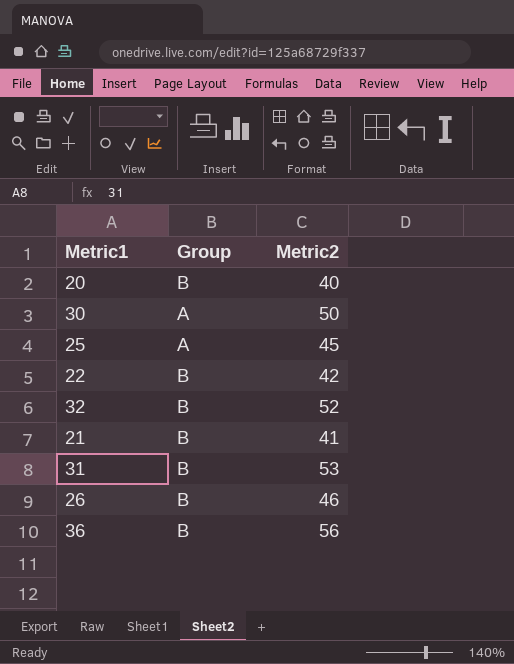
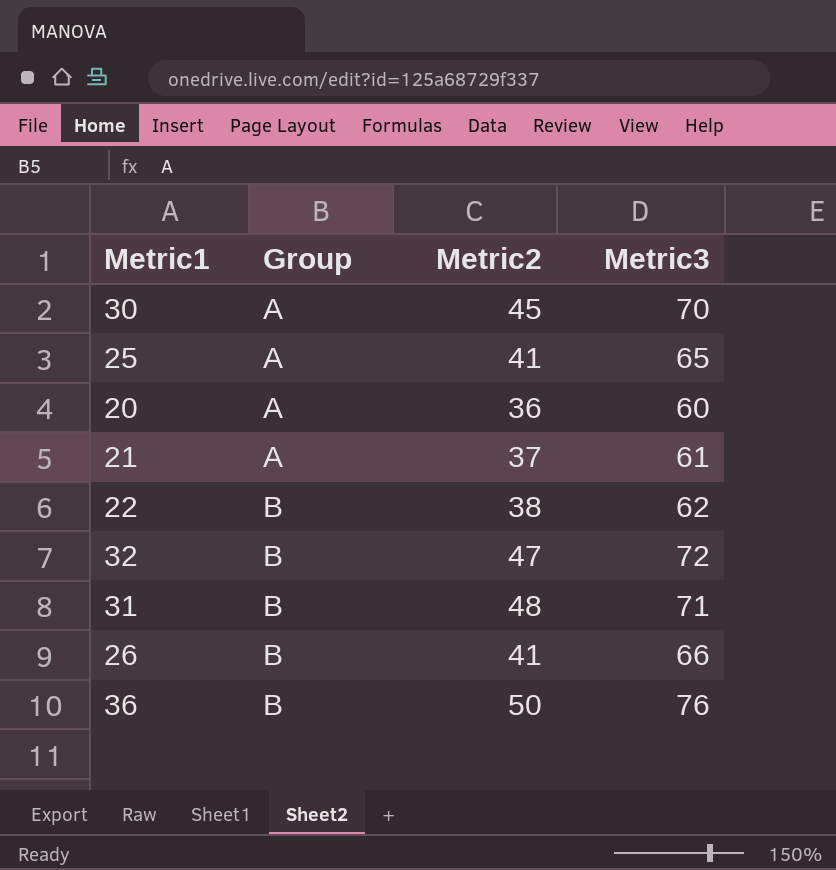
row order: none -> Group ascending
column Metric3 | position: none -> 4
30 | Metric2: 50 -> 45
25 | Metric2: 45 -> 41
20 | Group: B -> A
20 | Metric2: 40 -> 36
21 | Group: B -> A
21 | Metric2: 41 -> 37
22 | Metric2: 42 -> 38
32 | Metric2: 52 -> 47
31 | Metric2: 53 -> 48
26 | Metric2: 46 -> 41
36 | Metric2: 56 -> 50

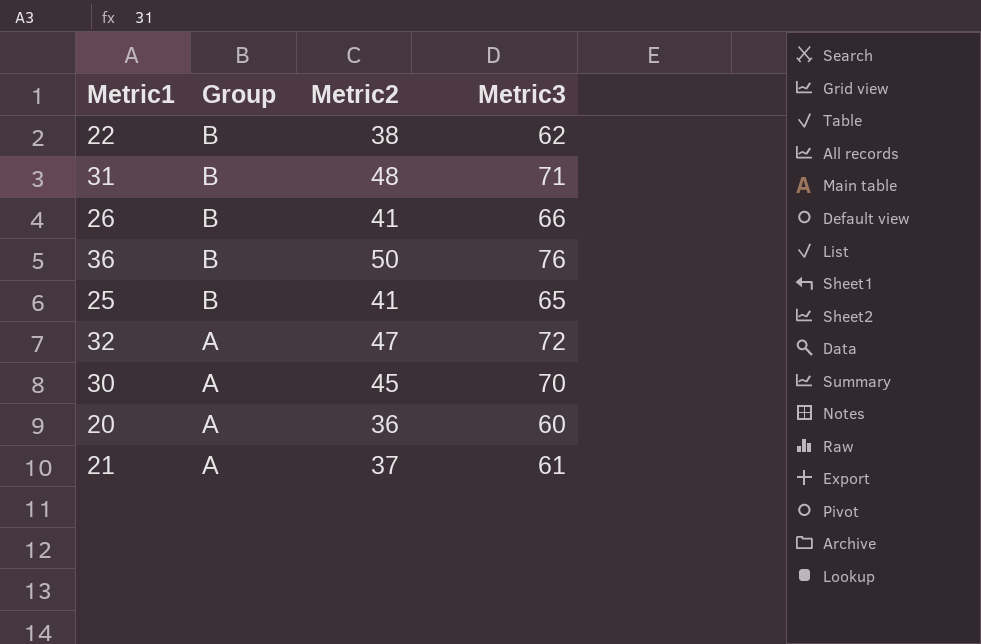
row order: Group ascending -> Group descending
25 | Group: A -> B
32 | Group: B -> A

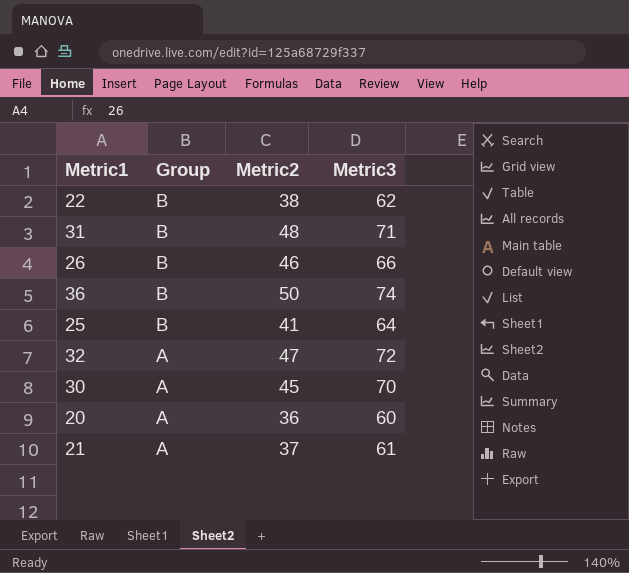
26 | Metric2: 41 -> 46
36 | Metric3: 76 -> 74
25 | Metric3: 65 -> 64

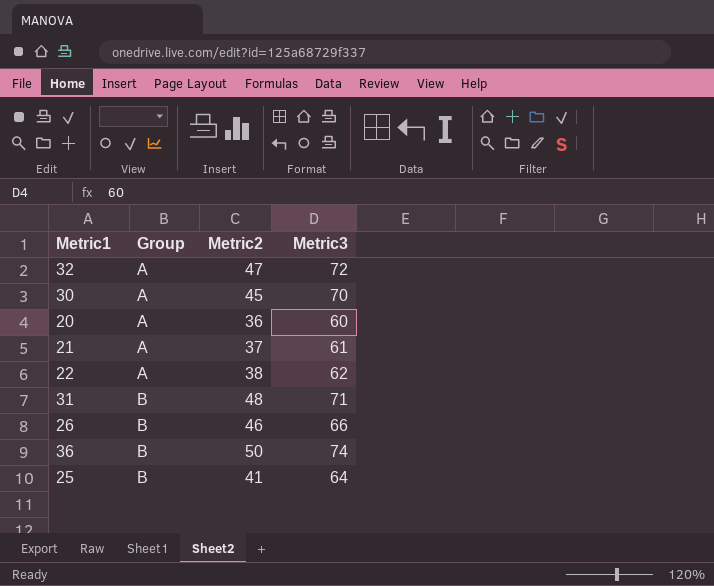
row order: Group descending -> Group ascending
22 | Group: B -> A

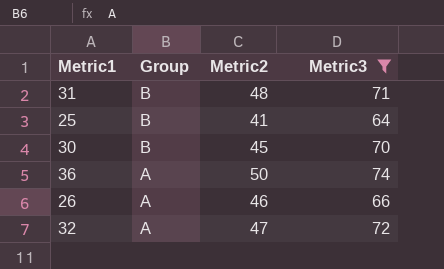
filter: none -> Metric3 >= 64
row order: Group ascending -> Group descending
30 | Group: A -> B
36 | Group: B -> A
26 | Group: B -> A

